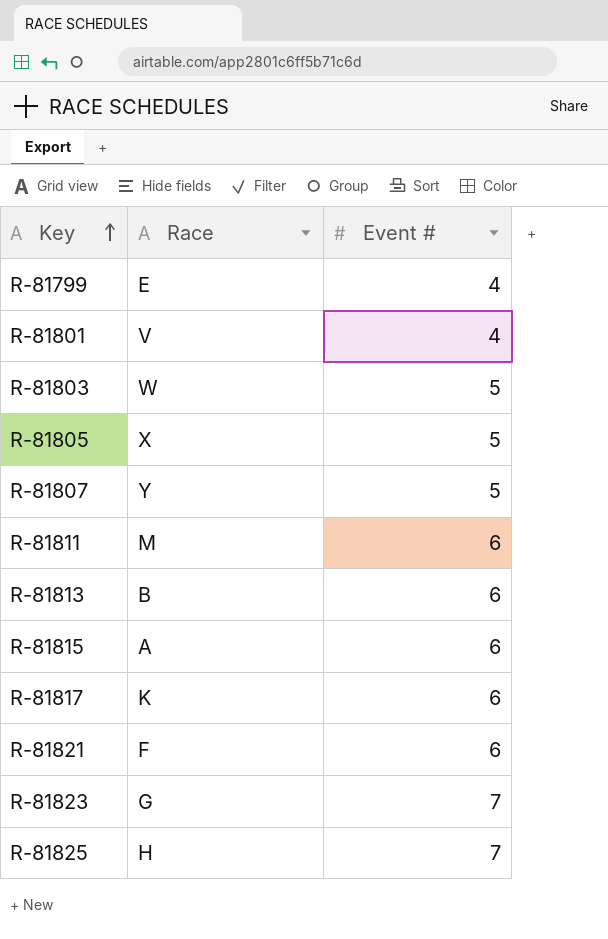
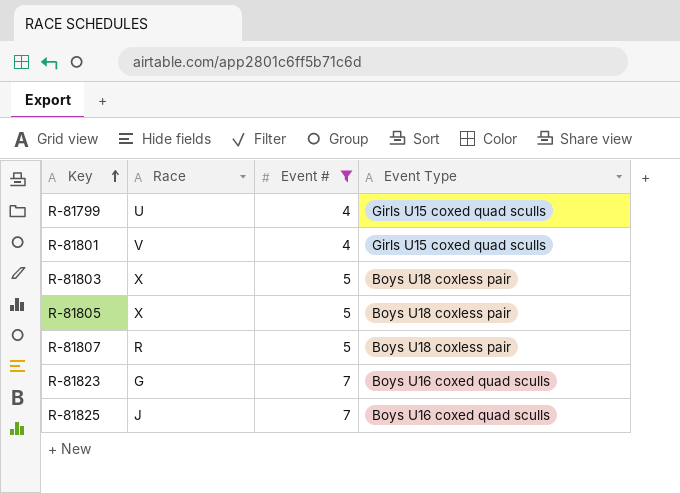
filter: none -> Event # != 6
column Event Type | position: none -> 4
R-81799 | Race: E -> U
R-81803 | Race: W -> X
R-81807 | Race: Y -> R
R-81825 | Race: H -> J

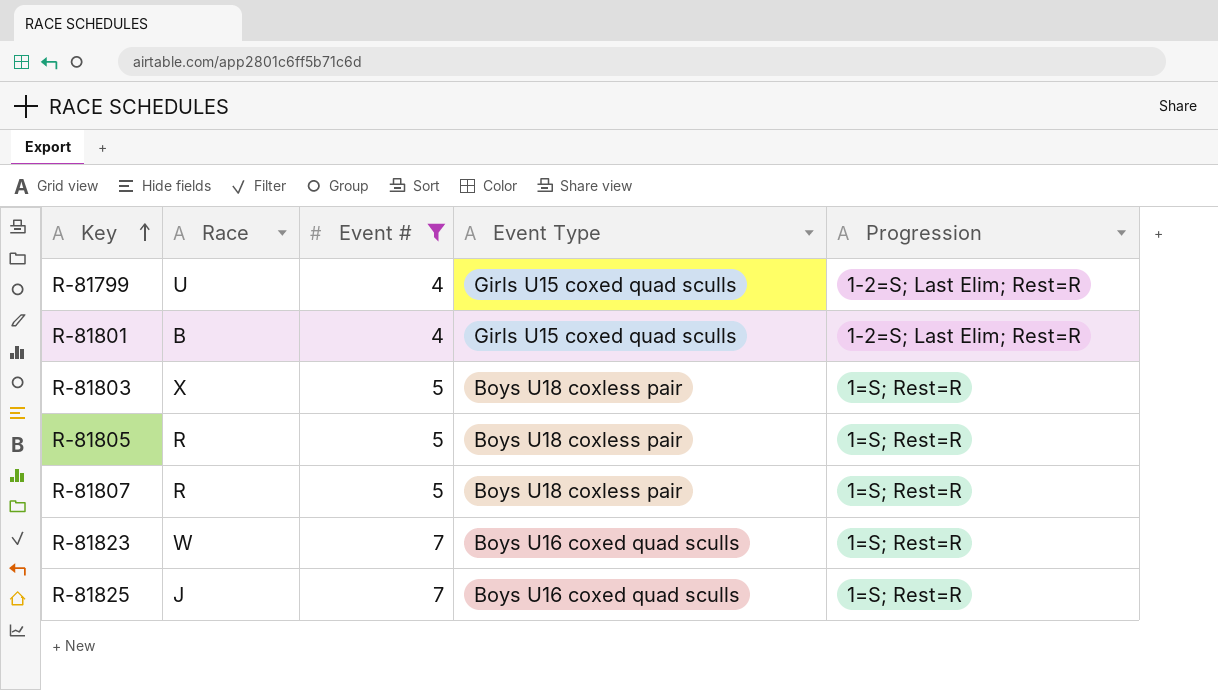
column Progression | position: none -> 5
R-81801 | Race: V -> B
R-81805 | Race: X -> R
R-81823 | Race: G -> W

